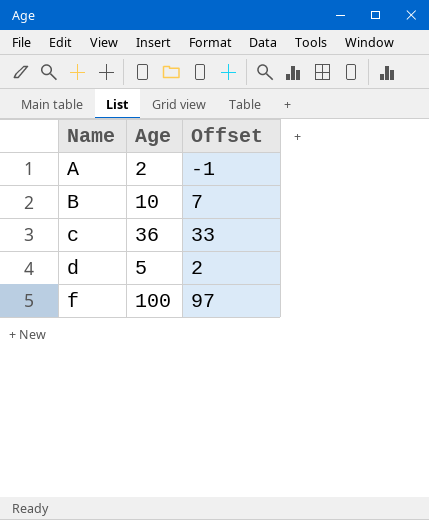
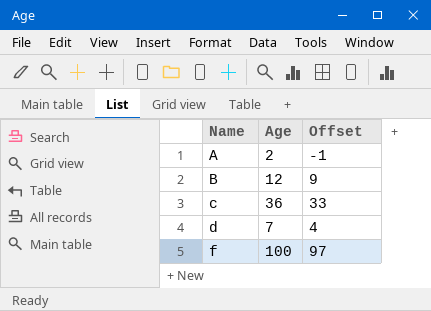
B | Age: 10 -> 12
B | Offset: 7 -> 9
d | Age: 5 -> 7
d | Offset: 2 -> 4

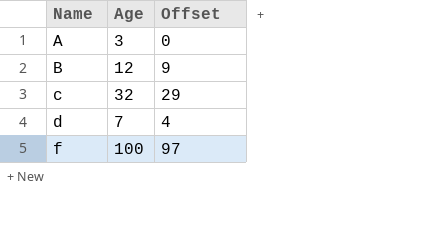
A | Age: 2 -> 3
A | Offset: -1 -> 0
c | Age: 36 -> 32
c | Offset: 33 -> 29

